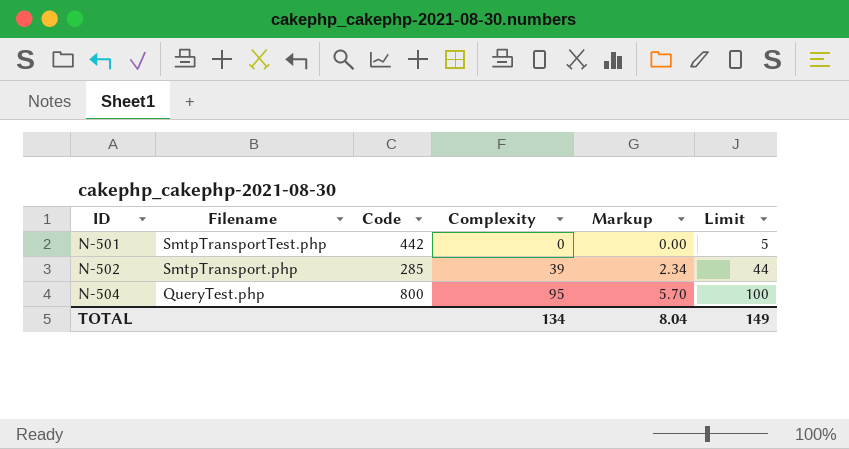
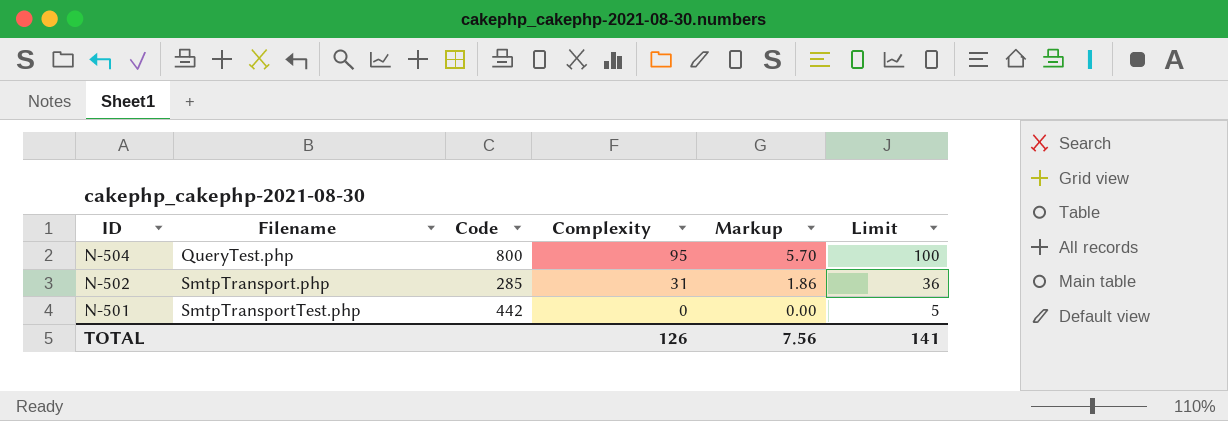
row order: ID ascending -> ID descending
N-502 | Complexity: 39 -> 31
N-502 | Markup: 2.34 -> 1.86
N-502 | Limit: 44 -> 36
TOTAL | Complexity: 134 -> 126
TOTAL | Markup: 8.04 -> 7.56
TOTAL | Limit: 149 -> 141

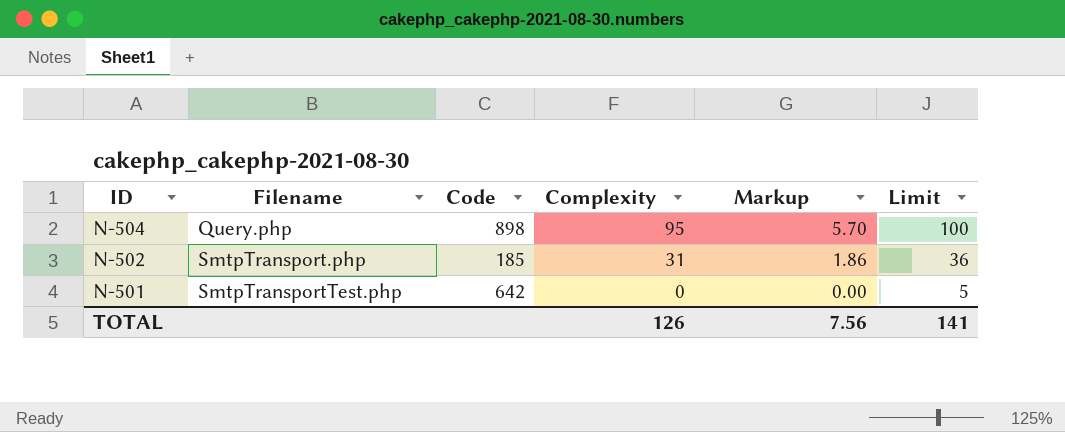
N-504 | Filename: QueryTest.php -> Query.php
N-504 | Code: 800 -> 898
N-502 | Code: 285 -> 185
N-501 | Code: 442 -> 642

